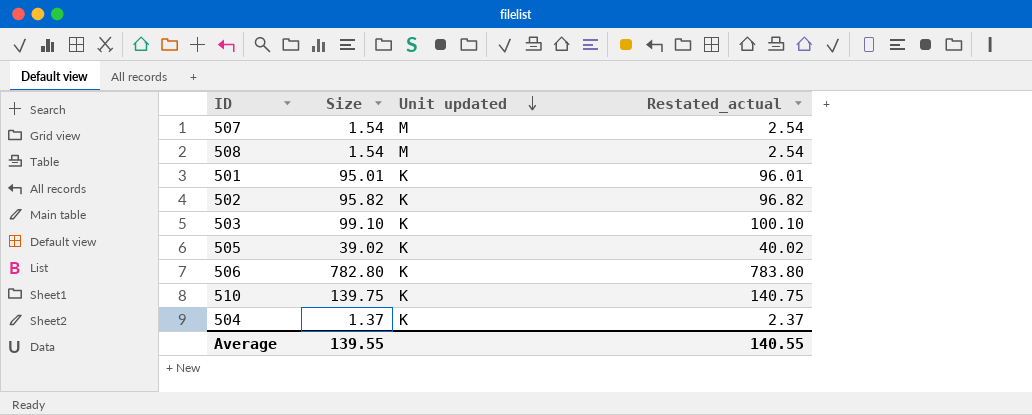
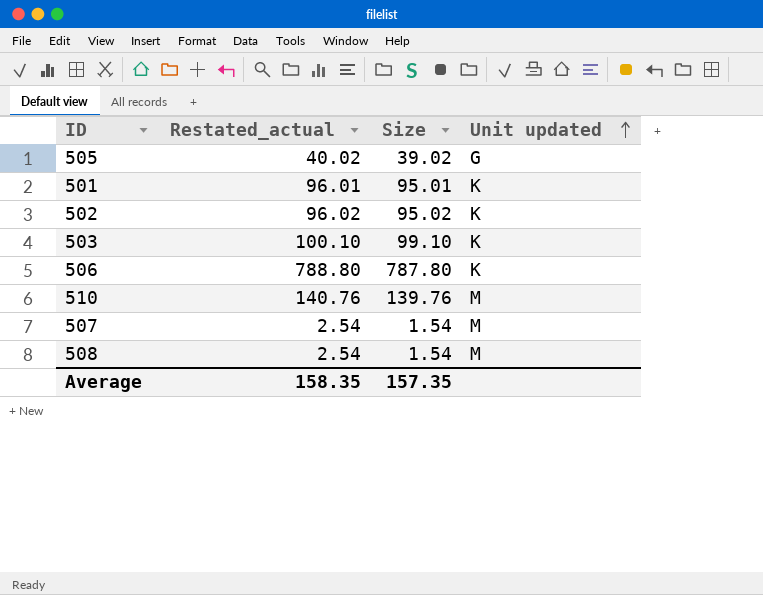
row order: Unit updated descending -> Unit updated ascending
column Restated_actual | position: 4 -> 2
row 504: 1.37 | K | 2.37 -> none
505 | Unit updated: K -> G
502 | Restated_actual: 96.82 -> 96.02
502 | Size: 95.82 -> 95.02
506 | Restated_actual: 783.80 -> 788.80
506 | Size: 782.80 -> 787.80
510 | Restated_actual: 140.75 -> 140.76
510 | Size: 139.75 -> 139.76
510 | Unit updated: K -> M
Average | Restated_actual: 140.55 -> 158.35
Average | Size: 139.55 -> 157.35

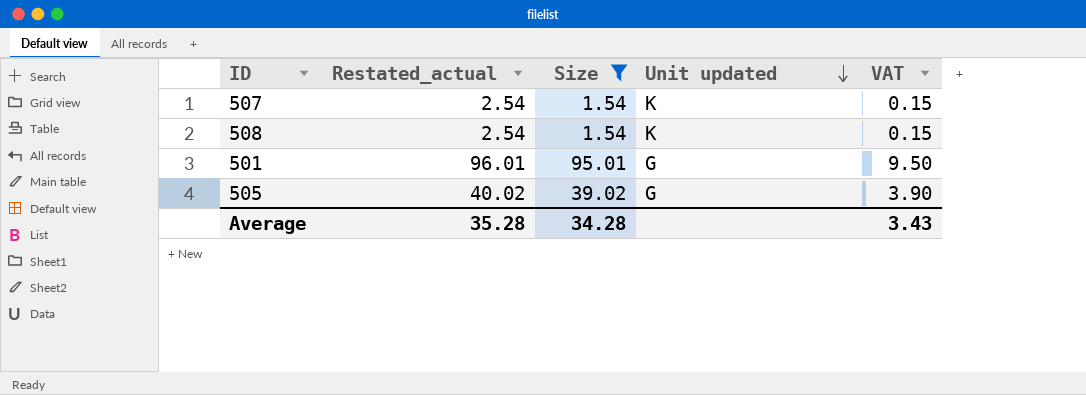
filter: none -> Size <= 95.01
row order: Unit updated ascending -> Unit updated descending
column VAT | formula: none -> [Size] * 0.1
507 | Unit updated: M -> K
508 | Unit updated: M -> K
501 | Unit updated: K -> G
Average | Restated_actual: 158.35 -> 35.28
Average | Size: 157.35 -> 34.28

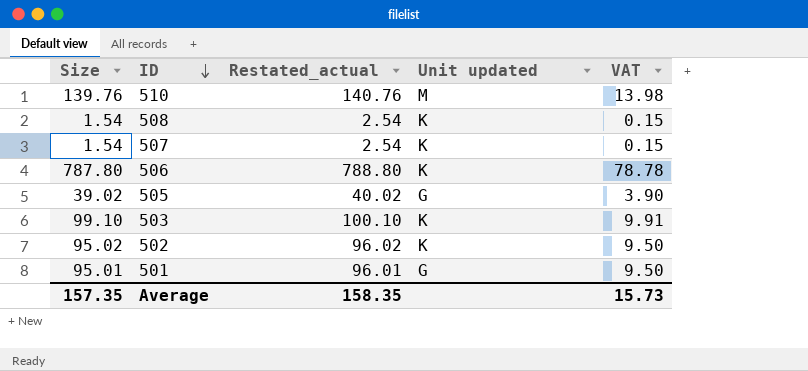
filter: Size <= 95.01 -> none
row order: Unit updated descending -> ID descending
column Size | position: 3 -> 1
Average | Size: 34.28 -> 157.35
Average | Restated_actual: 35.28 -> 158.35
Average | VAT: 3.43 -> 15.73

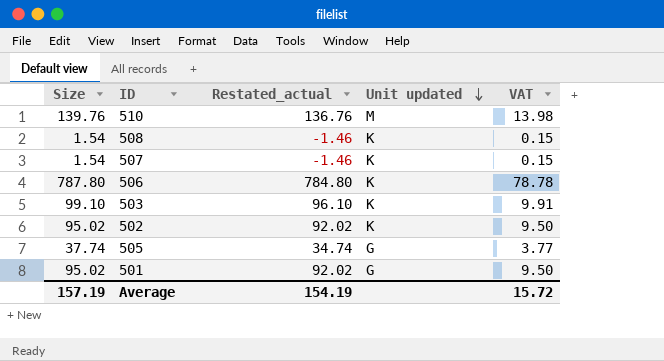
row order: ID descending -> Unit updated descending
column Restated_actual | formula: [Size] + 1 -> [Size] - 3
505 | Size: 39.02 -> 37.74
505 | VAT: 3.90 -> 3.77
501 | Size: 95.01 -> 95.02
Average | Size: 157.35 -> 157.19
Average | Restated_actual: 158.35 -> 154.19
Average | VAT: 15.73 -> 15.72

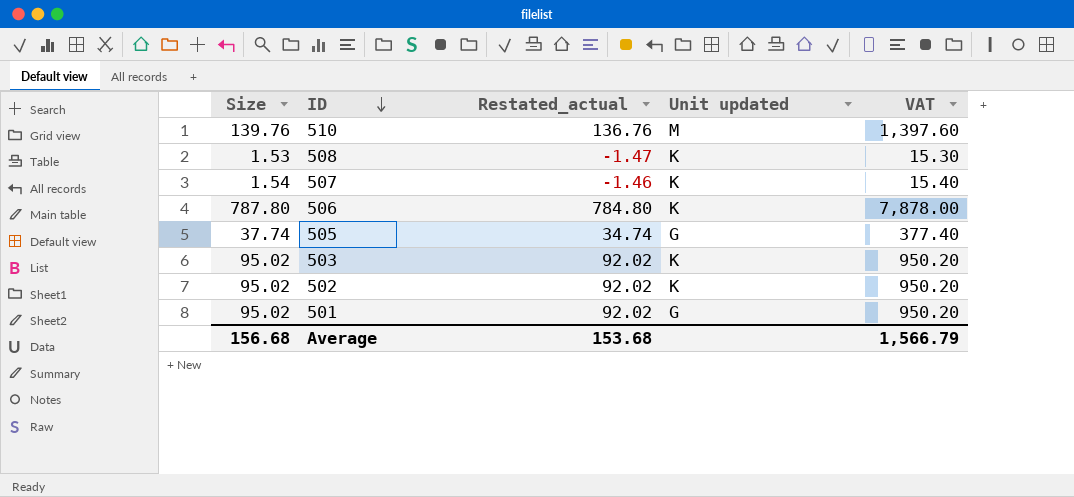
row order: Unit updated descending -> ID descending
column VAT | formula: [Size] * 0.1 -> [Size] * 10
508 | Size: 1.54 -> 1.53
508 | Restated_actual: -1.46 -> -1.47
503 | Size: 99.10 -> 95.02
503 | Restated_actual: 96.10 -> 92.02
Average | Size: 157.19 -> 156.68
Average | Restated_actual: 154.19 -> 153.68
Average | VAT: 15.72 -> 1,566.79

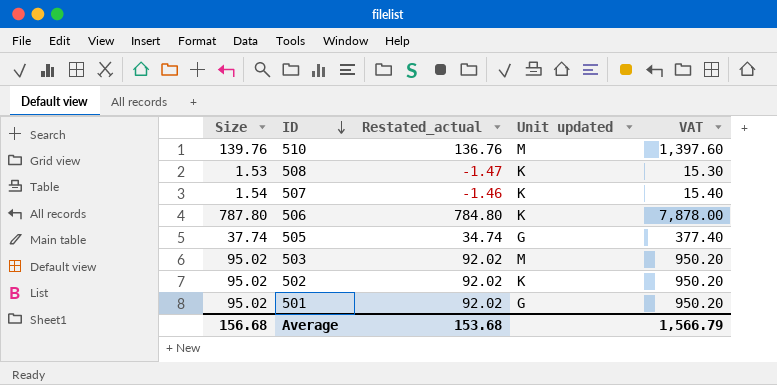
503 | Unit updated: K -> M

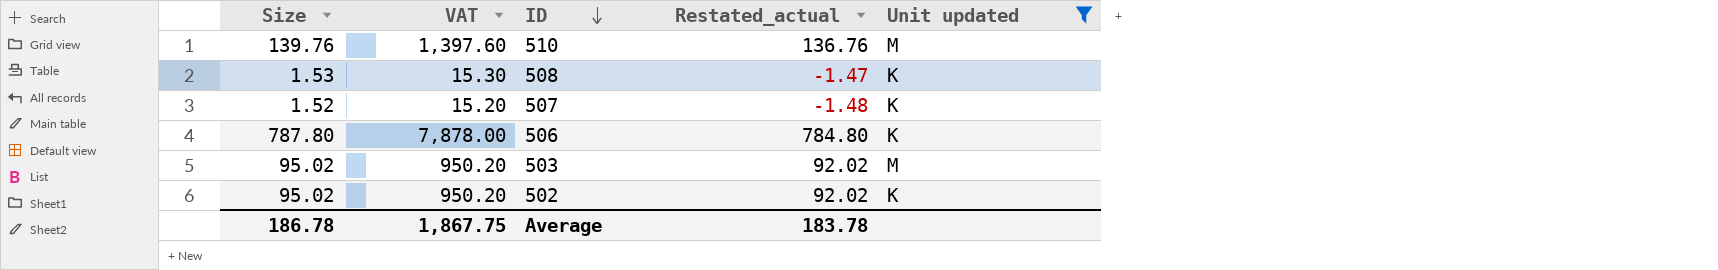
filter: none -> Unit updated != G
column VAT | position: 5 -> 2
507 | Size: 1.54 -> 1.52
507 | VAT: 15.40 -> 15.20
507 | Restated_actual: -1.46 -> -1.48
Average | Size: 156.68 -> 186.78
Average | VAT: 1,566.79 -> 1,867.75
Average | Restated_actual: 153.68 -> 183.78

